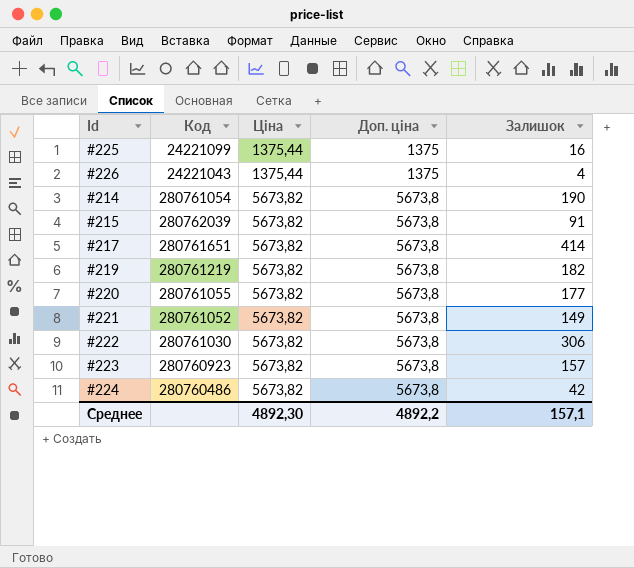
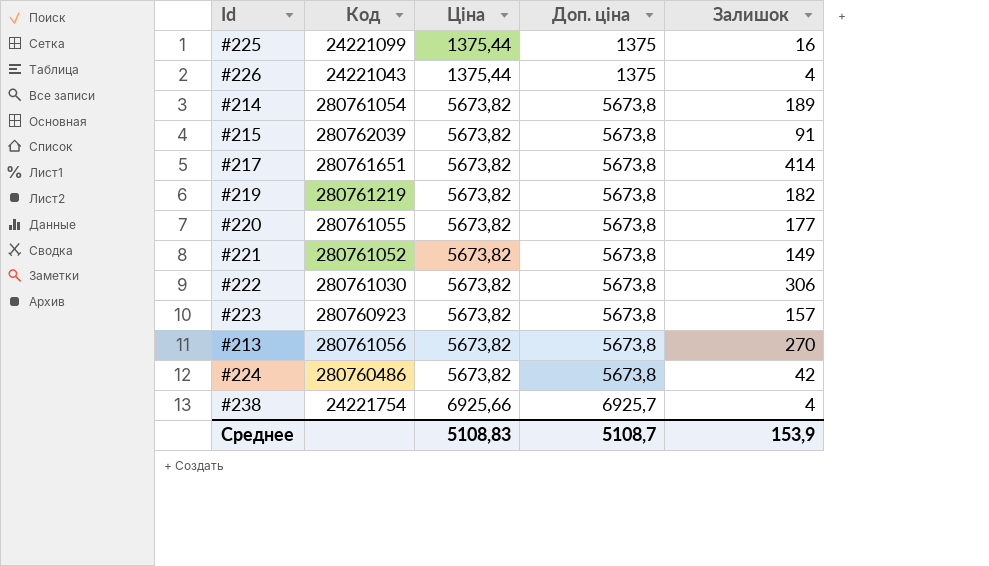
#214 | Залишок: 190 -> 189
row #213: none -> 280761056 | 5673,82 | 5673,8 | 270
row #238: none -> 24221754 | 6925,66 | 6925,7 | 4
Среднее | Ціна: 4892,30 -> 5108,83
Среднее | Доп. ціна: 4892,2 -> 5108,7
Среднее | Залишок: 157,1 -> 153,9

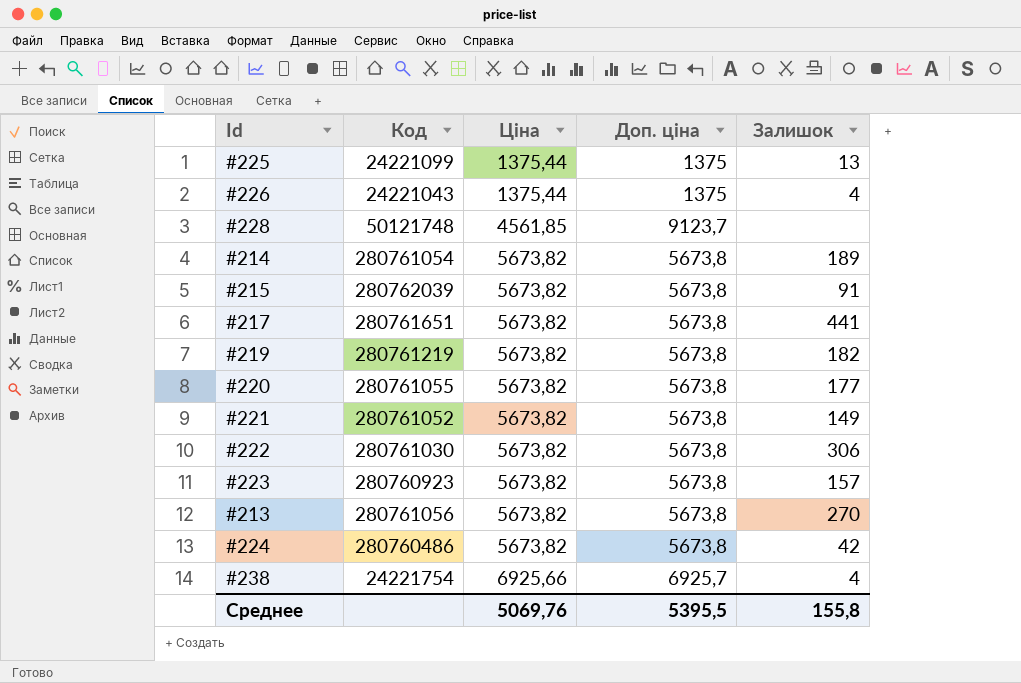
#225 | Залишок: 16 -> 13
row #228: none -> 50121748 | 4561,85 | 9123,7 | none
#217 | Залишок: 414 -> 441
Среднее | Ціна: 5108,83 -> 5069,76
Среднее | Доп. ціна: 5108,7 -> 5395,5
Среднее | Залишок: 153,9 -> 155,8

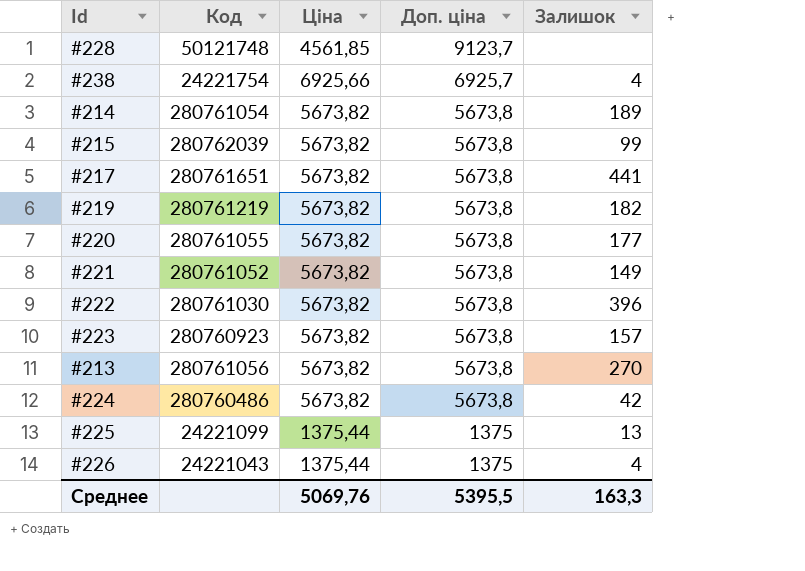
row order: Ціна ascending -> Доп. ціна descending
#215 | Залишок: 91 -> 99
#222 | Залишок: 306 -> 396
Среднее | Залишок: 155,8 -> 163,3

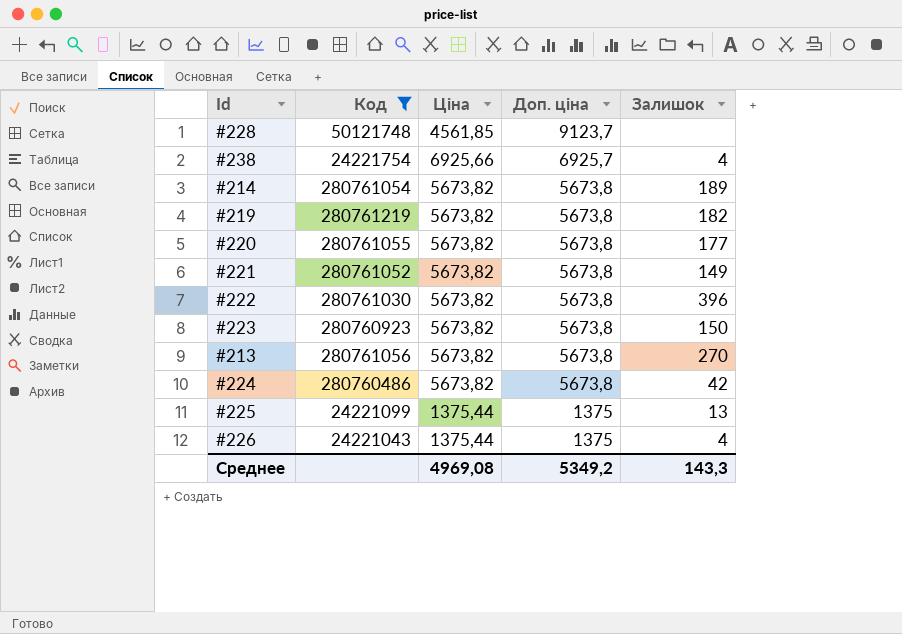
filter: none -> Код <= 280761219
#223 | Залишок: 157 -> 150
Среднее | Ціна: 5069,76 -> 4969,08
Среднее | Доп. ціна: 5395,5 -> 5349,2
Среднее | Залишок: 163,3 -> 143,3

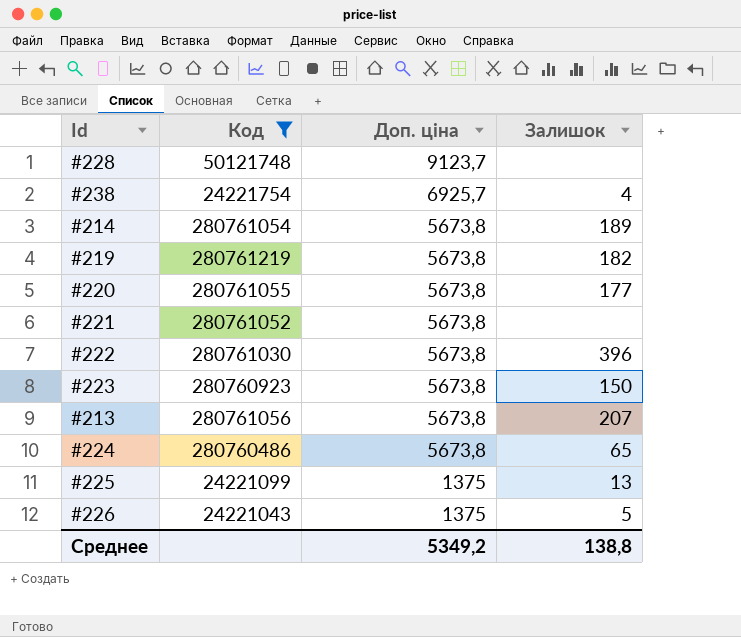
column Ціна | position: 3 -> none
#221 | Залишок: 149 -> none
#213 | Залишок: 270 -> 207
#224 | Залишок: 42 -> 65
#226 | Залишок: 4 -> 5
Среднее | Залишок: 143,3 -> 138,8

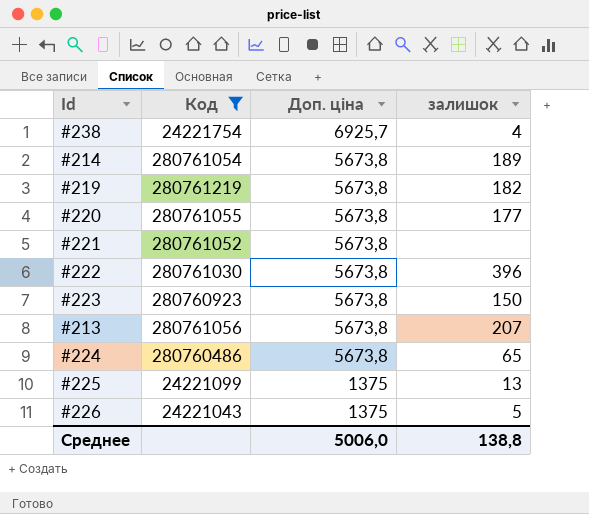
column name: Залишок -> залишок
row #228: 50121748 | 9123,7 | none -> none
Среднее | Доп. ціна: 5349,2 -> 5006,0

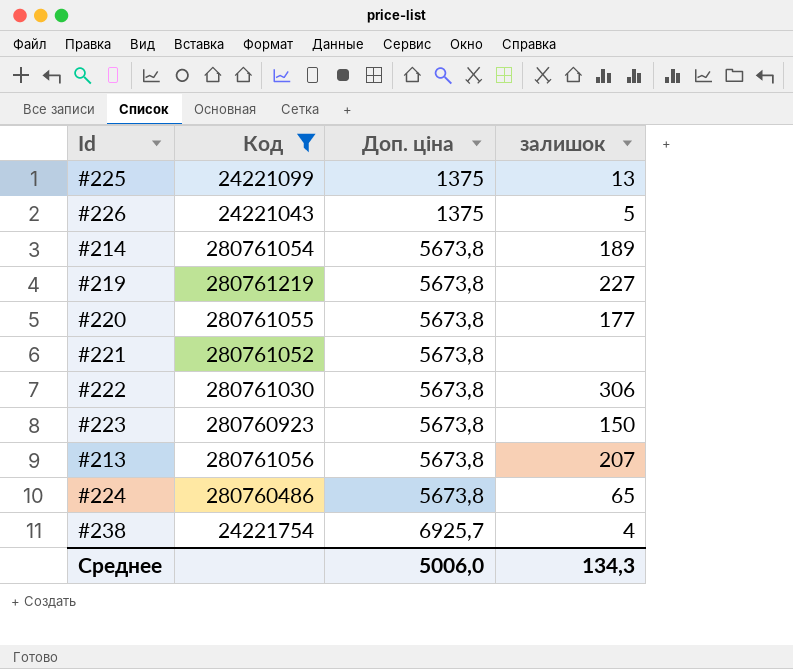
row order: Доп. ціна descending -> Доп. ціна ascending
#219 | залишок: 182 -> 227
#222 | залишок: 396 -> 306
Среднее | залишок: 138,8 -> 134,3

